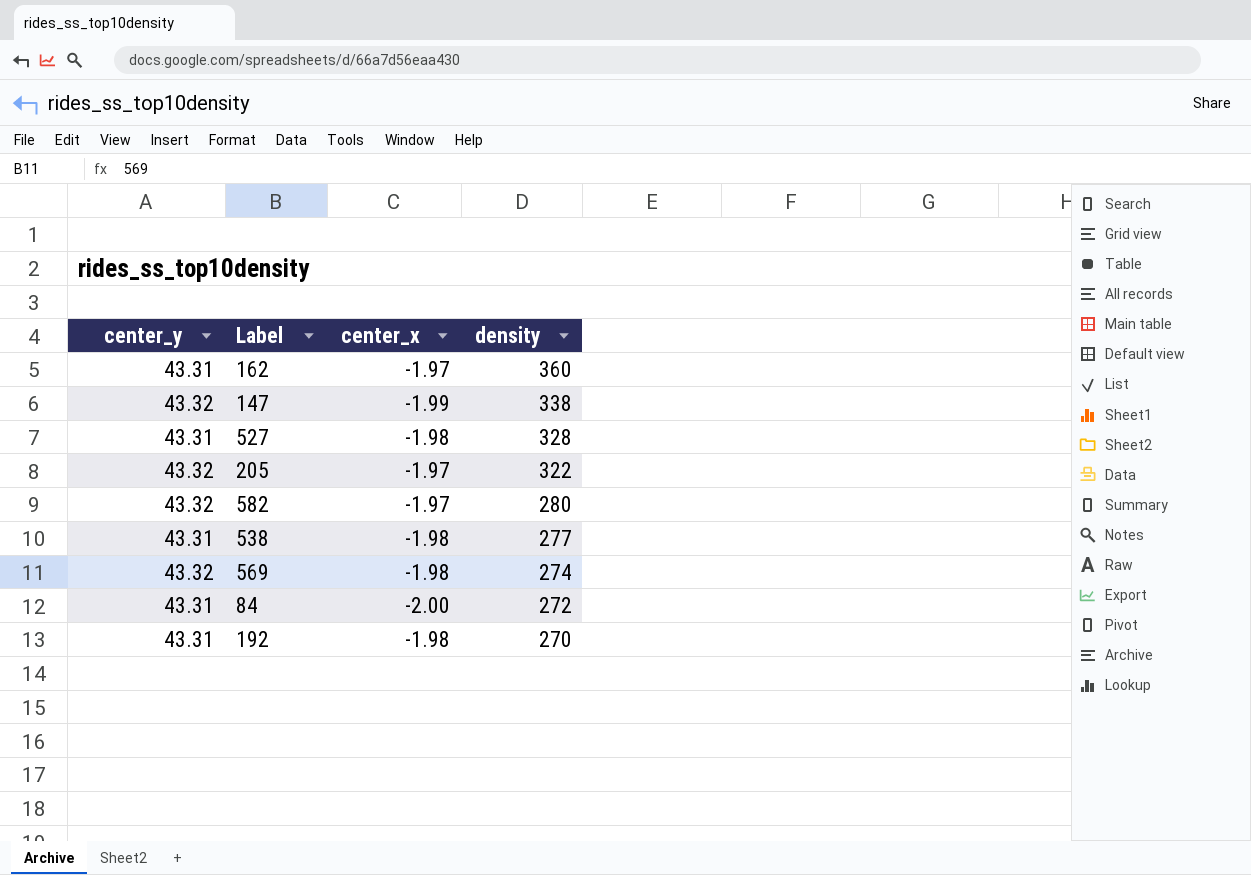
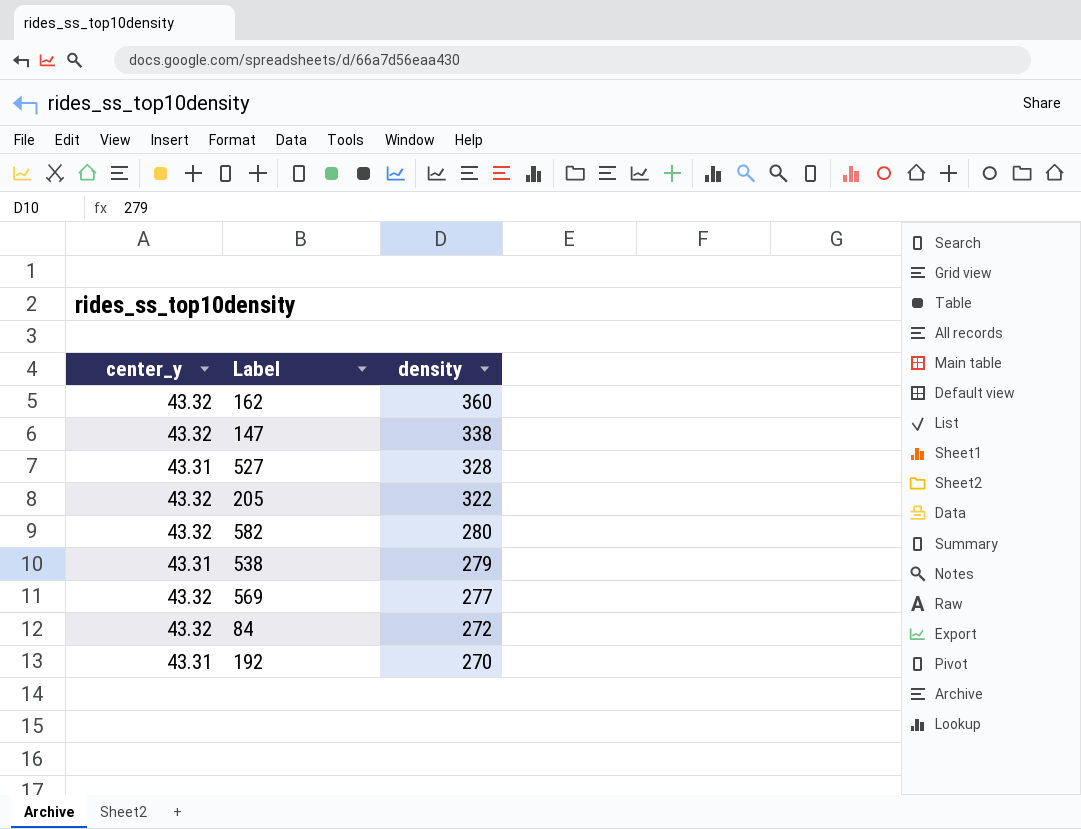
column center_x | position: 3 -> none
162 | center_y: 43.31 -> 43.32
538 | density: 277 -> 279
569 | density: 274 -> 277
84 | center_y: 43.31 -> 43.32

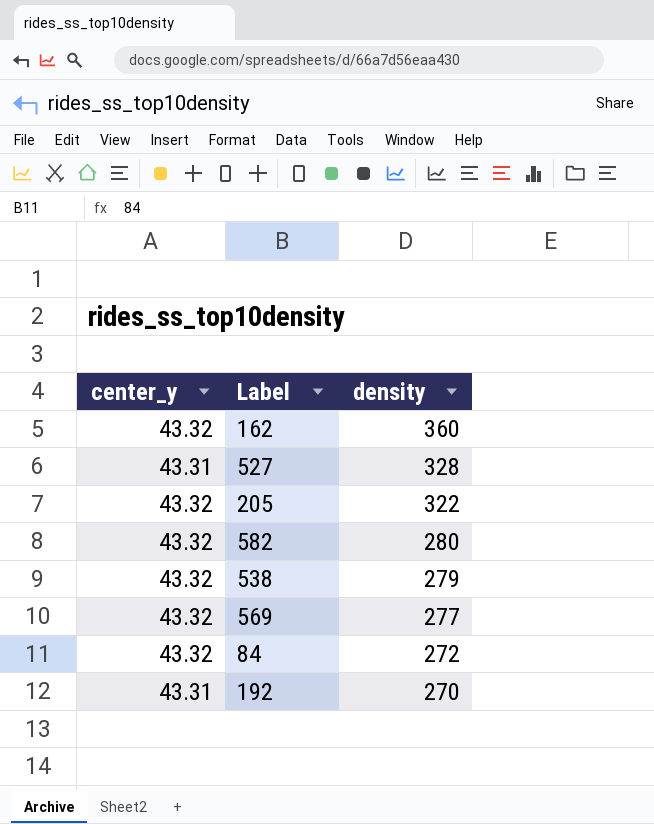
row 147: 43.32 | 338 -> none
538 | center_y: 43.31 -> 43.32

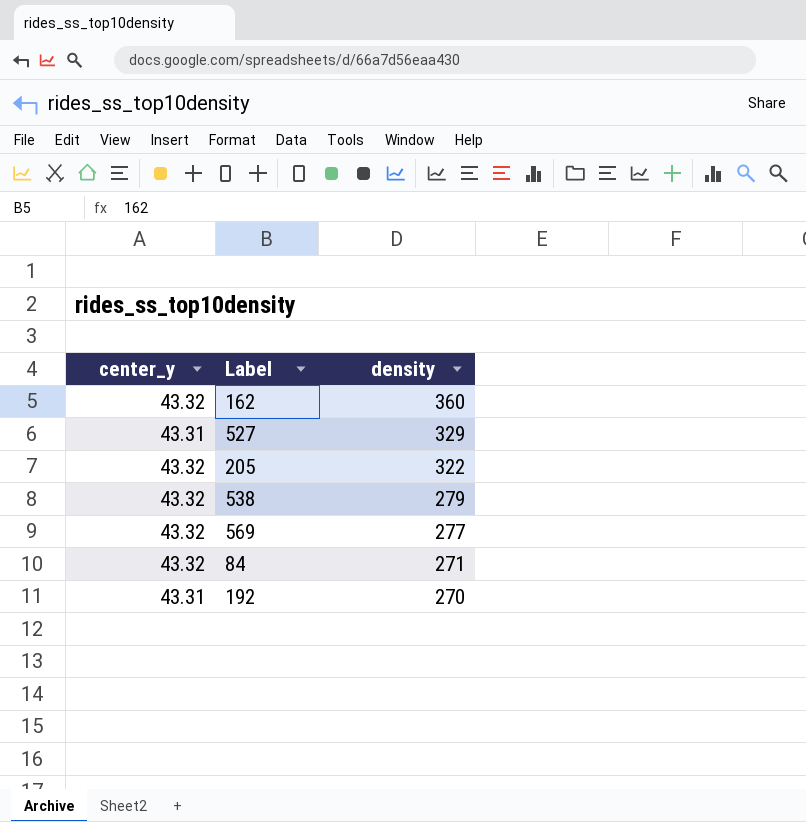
row 582: 43.32 | 280 -> none
527 | density: 328 -> 329
84 | density: 272 -> 271

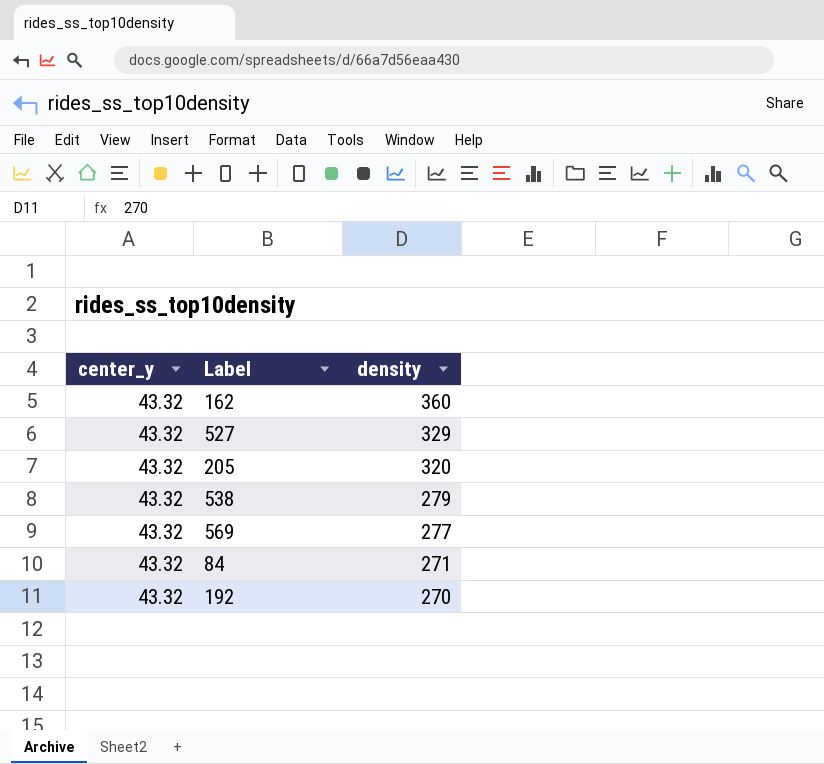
527 | center_y: 43.31 -> 43.32
205 | density: 322 -> 320
192 | center_y: 43.31 -> 43.32

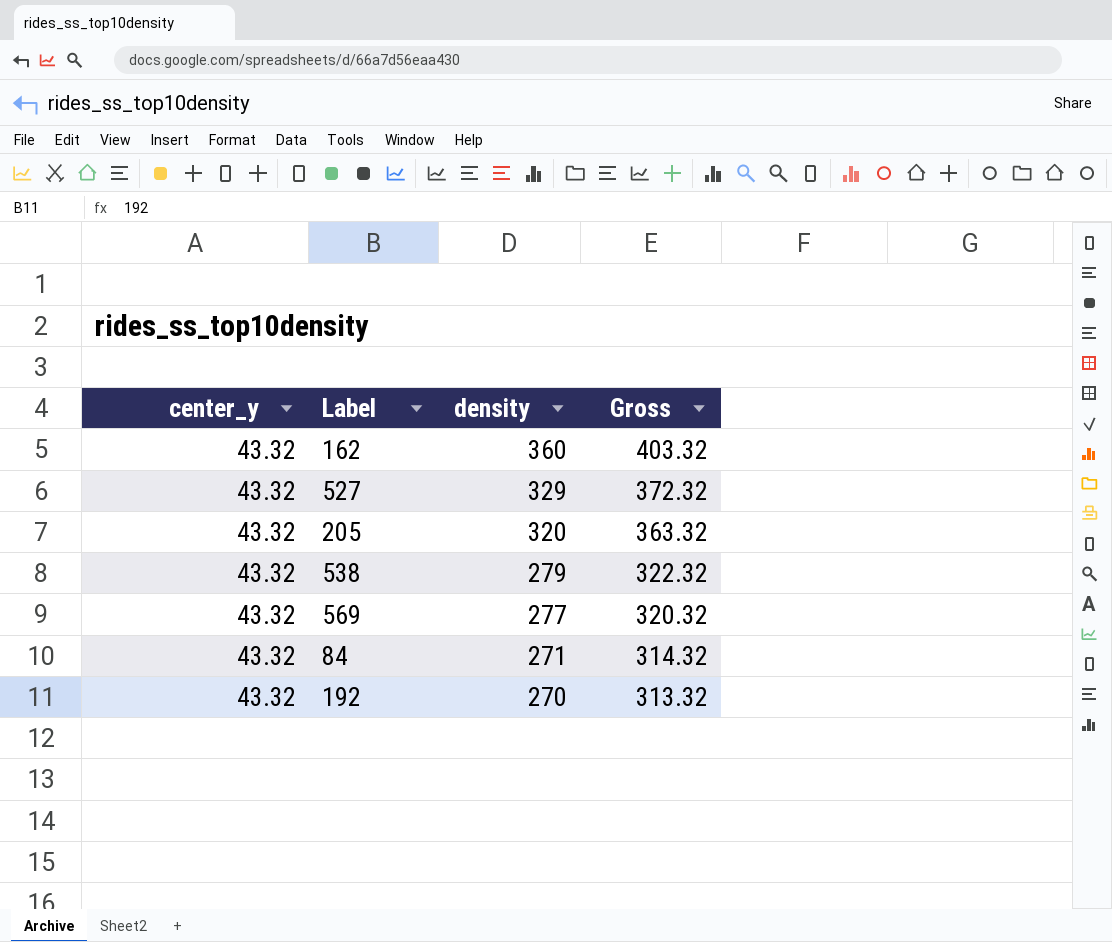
column Gross | formula: none -> [center_y] + [density]

